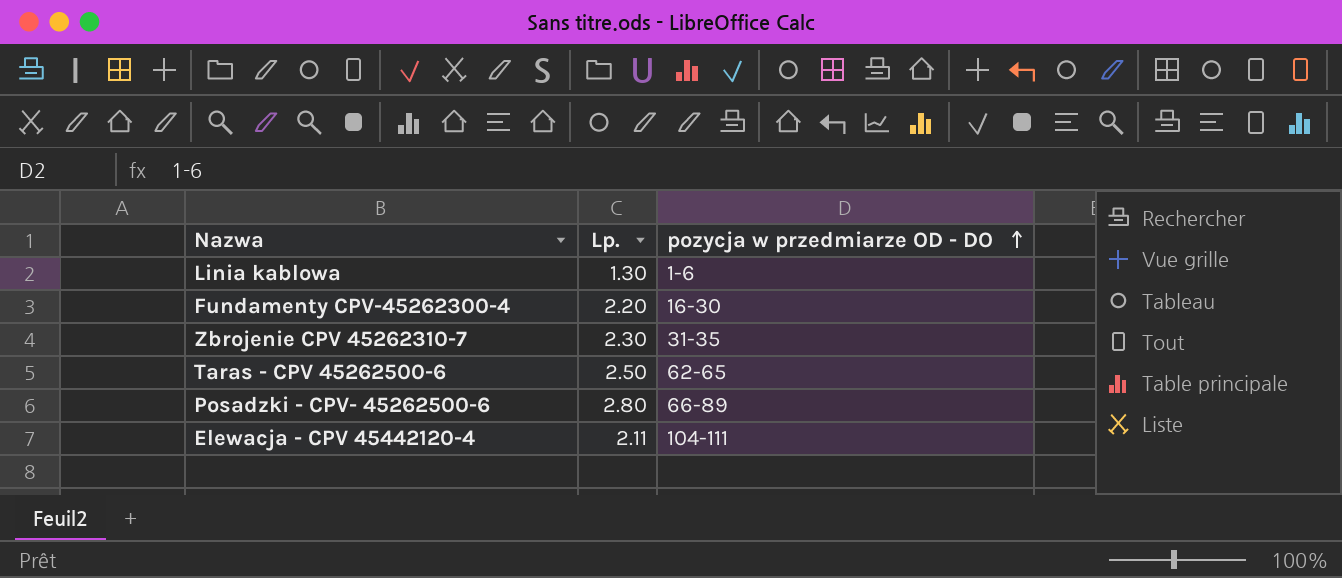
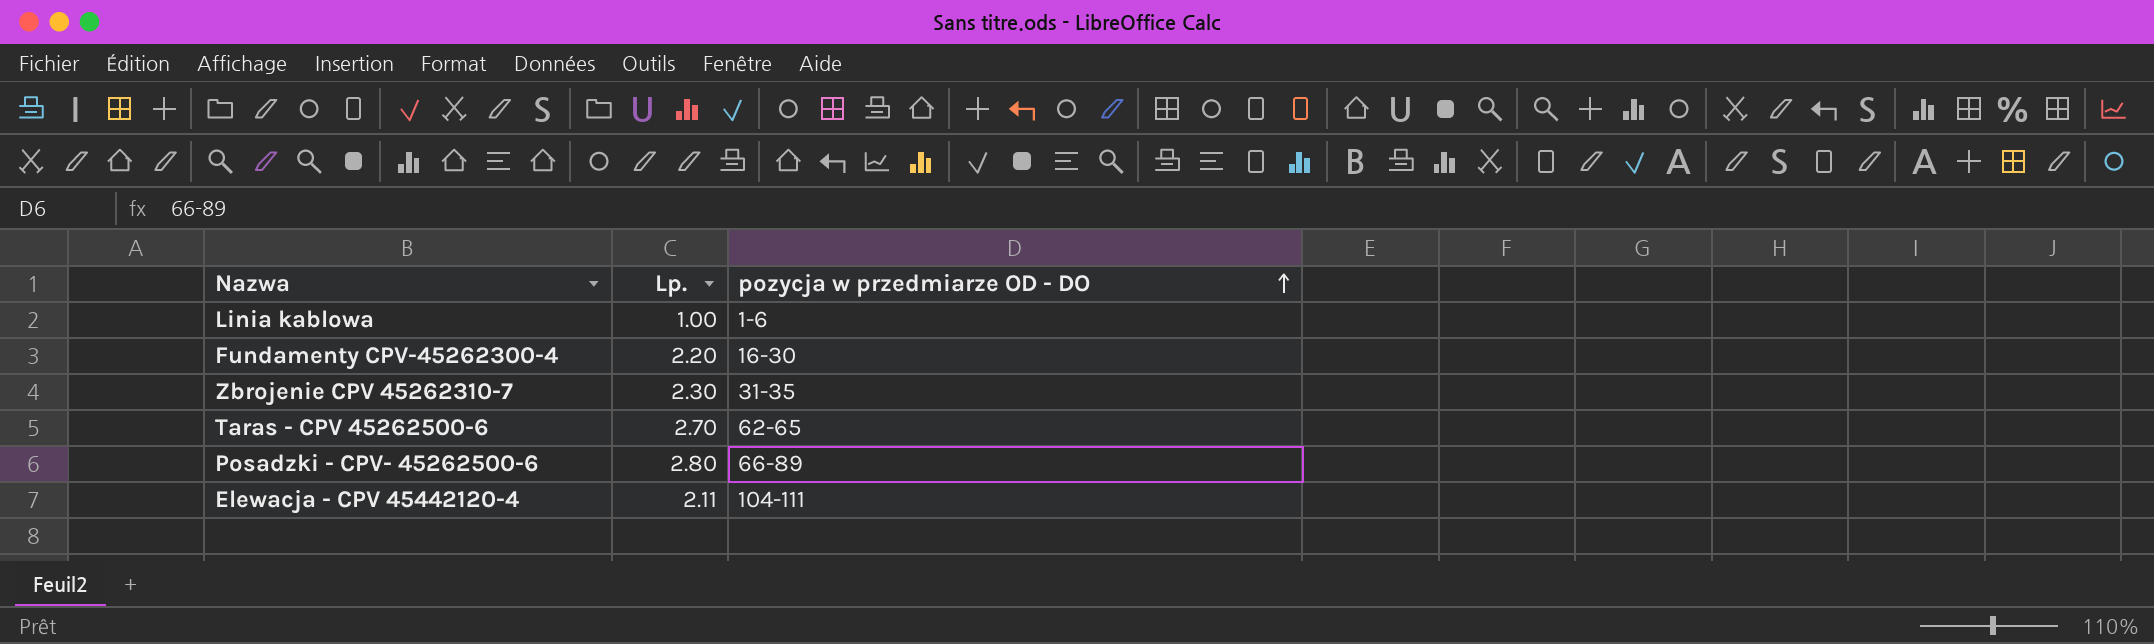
Linia kablowa | Lp.: 1.30 -> 1.00
Taras - CPV 45262500-6 | Lp.: 2.50 -> 2.70

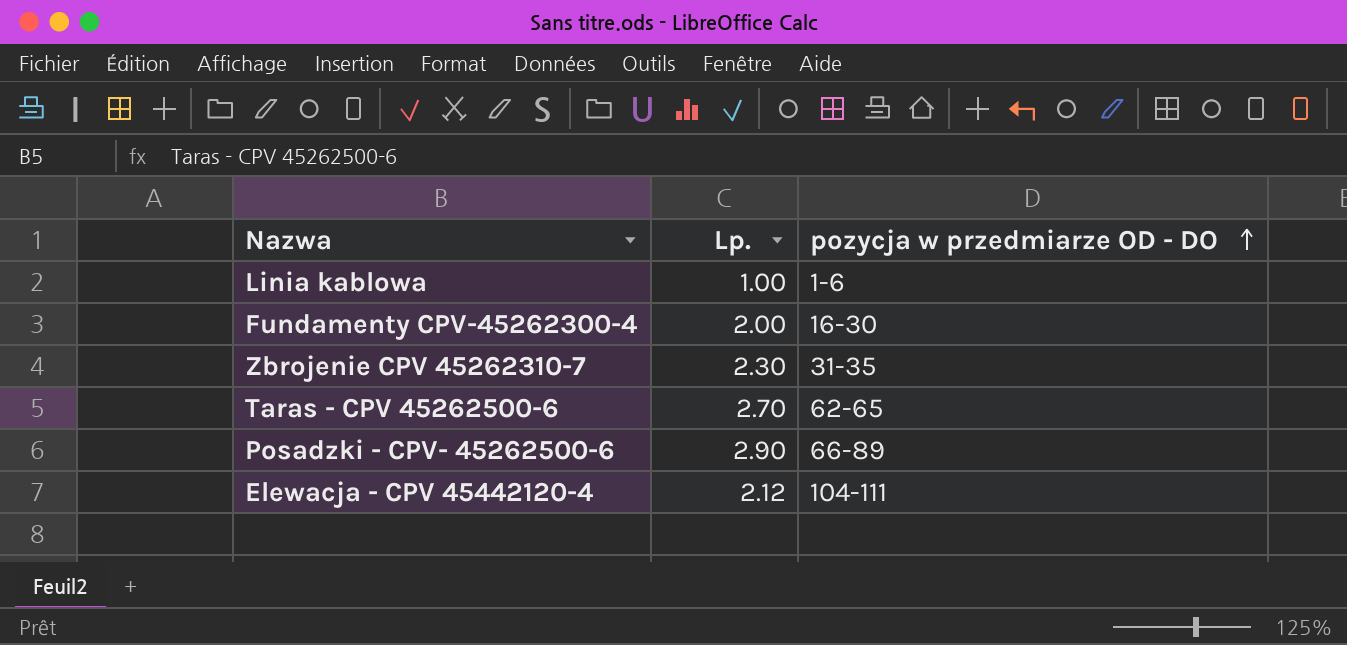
Fundamenty CPV-45262300-4 | Lp.: 2.20 -> 2.00
Posadzki - CPV- 45262500-6 | Lp.: 2.80 -> 2.90
Elewacja - CPV 45442120-4 | Lp.: 2.11 -> 2.12

